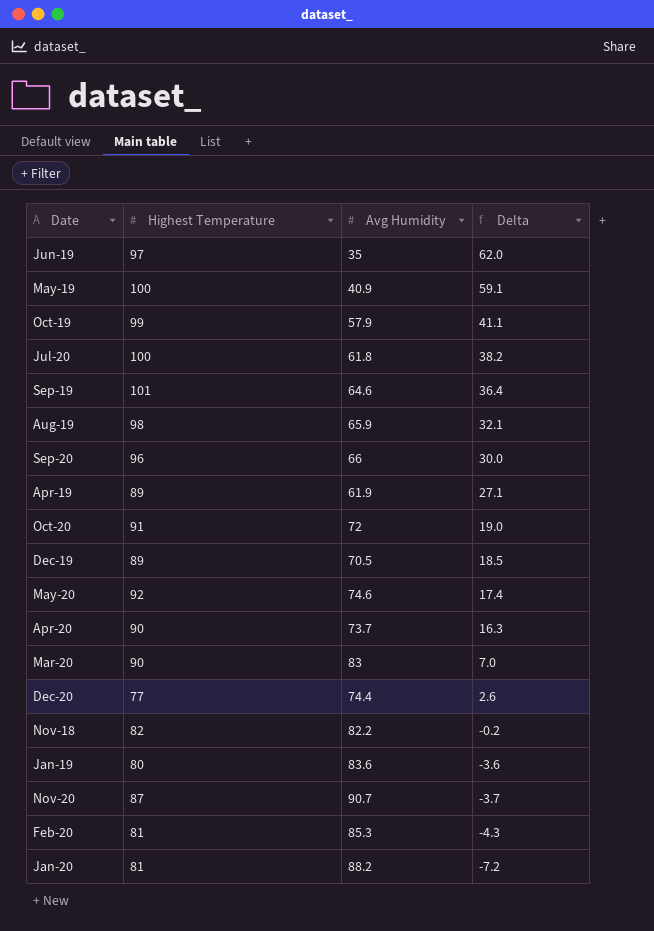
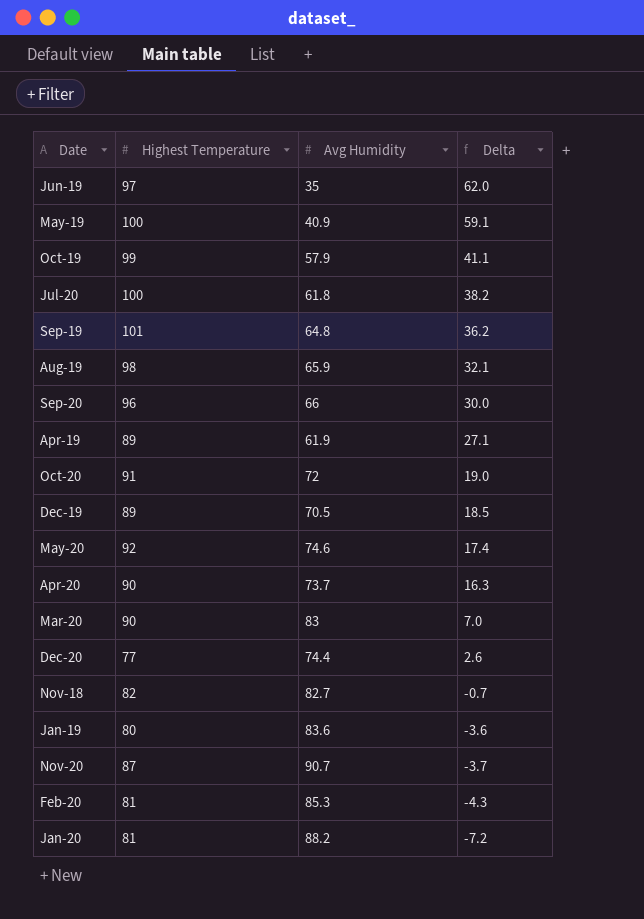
Sep-19 | Avg Humidity: 64.6 -> 64.8
Sep-19 | Delta: 36.4 -> 36.2
Nov-18 | Avg Humidity: 82.2 -> 82.7
Nov-18 | Delta: -0.2 -> -0.7

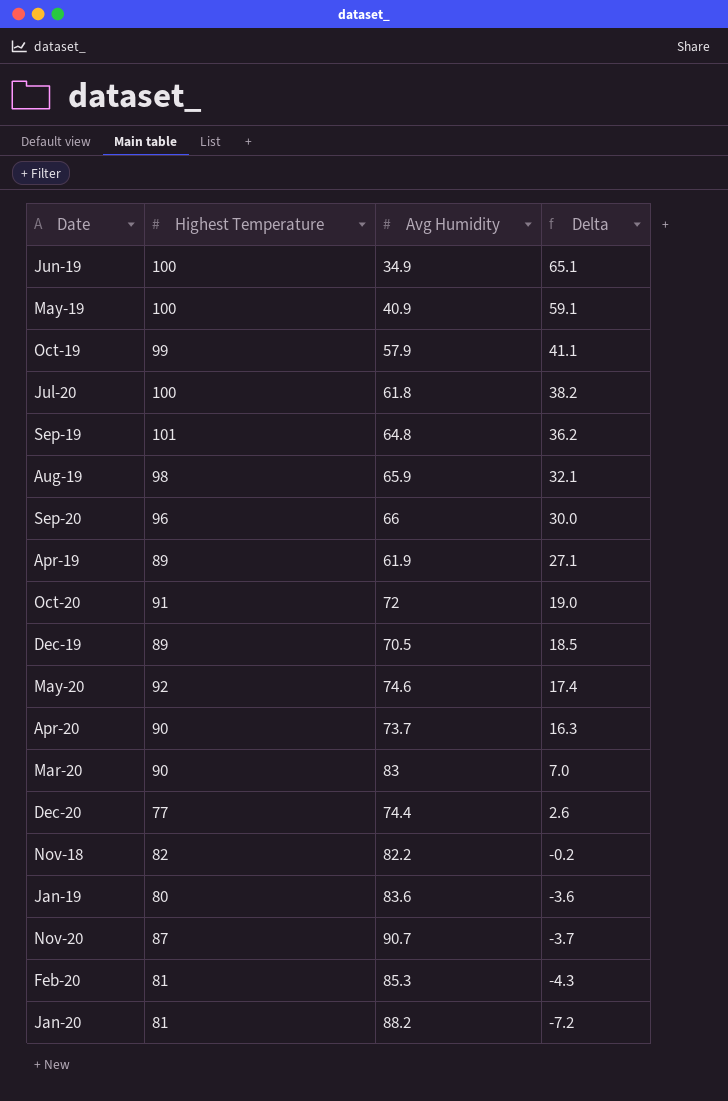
Jun-19 | Highest Temperature: 97 -> 100
Jun-19 | Avg Humidity: 35 -> 34.9
Jun-19 | Delta: 62.0 -> 65.1
Nov-18 | Avg Humidity: 82.7 -> 82.2
Nov-18 | Delta: -0.7 -> -0.2

